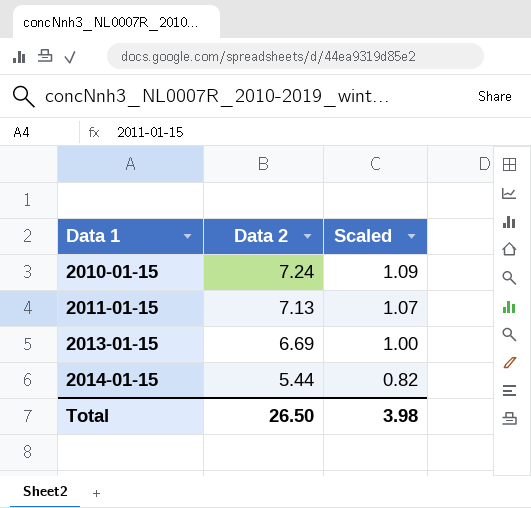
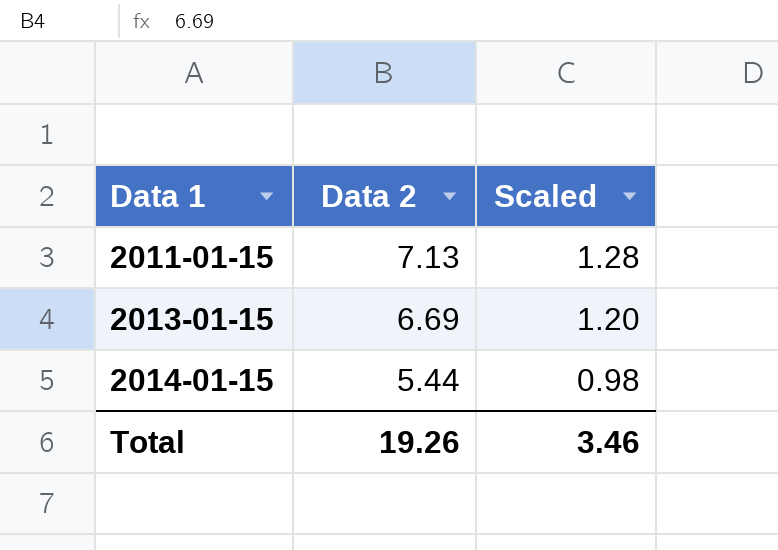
column Scaled | formula: [Data 2] * 0.15 -> [Data 2] * 0.18
row 2010-01-15: 7.24 | 1.09 -> none
Total | Data 2: 26.50 -> 19.26
Total | Scaled: 3.98 -> 3.46

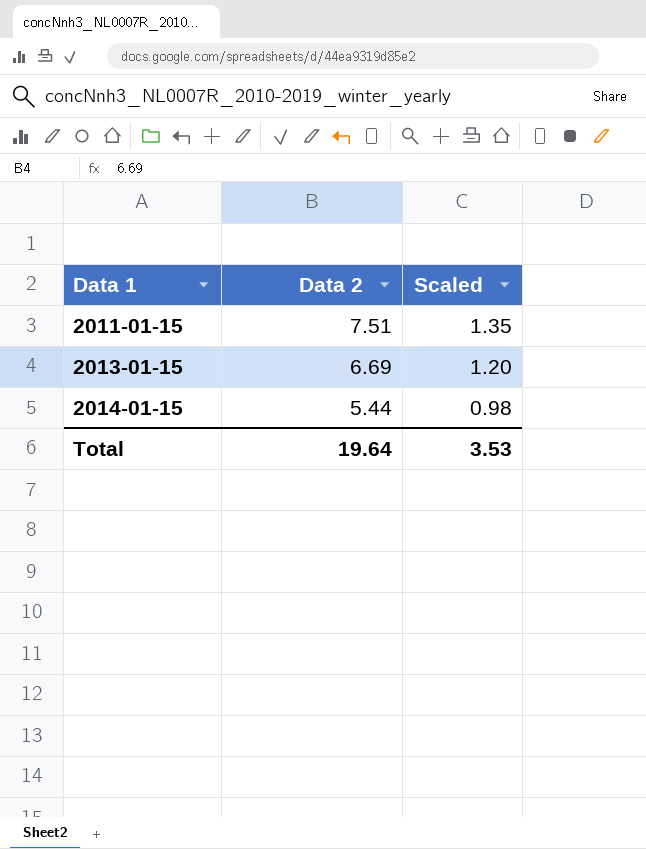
2011-01-15 | Data 2: 7.13 -> 7.51
2011-01-15 | Scaled: 1.28 -> 1.35
Total | Data 2: 19.26 -> 19.64
Total | Scaled: 3.46 -> 3.53

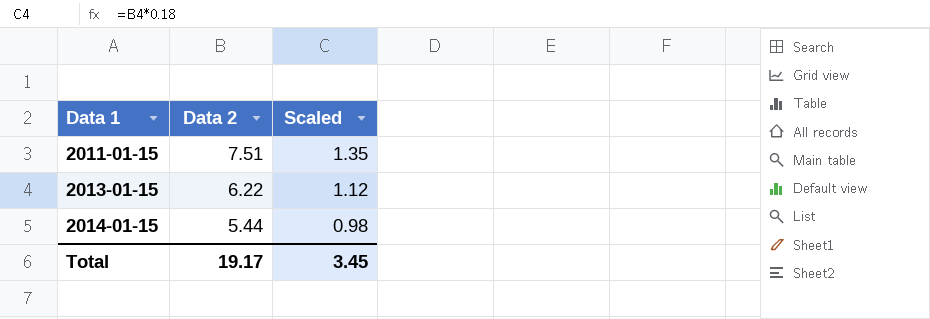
2013-01-15 | Data 2: 6.69 -> 6.22
2013-01-15 | Scaled: 1.20 -> 1.12
Total | Data 2: 19.64 -> 19.17
Total | Scaled: 3.53 -> 3.45

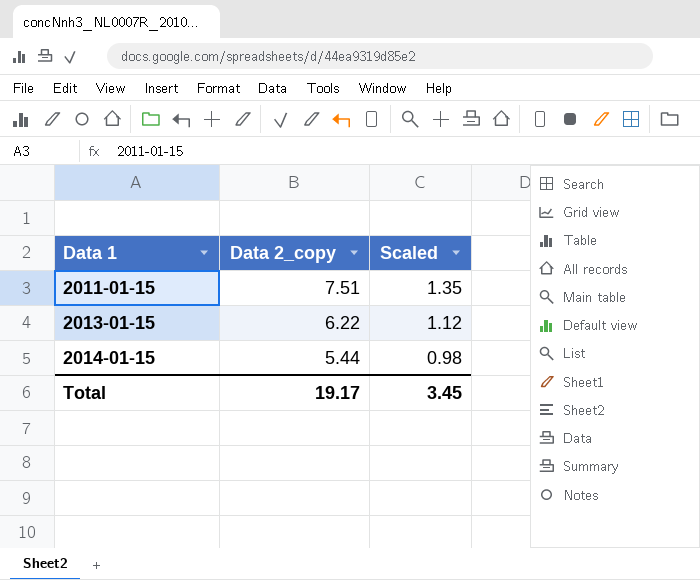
column name: Data 2 -> Data 2_copy

